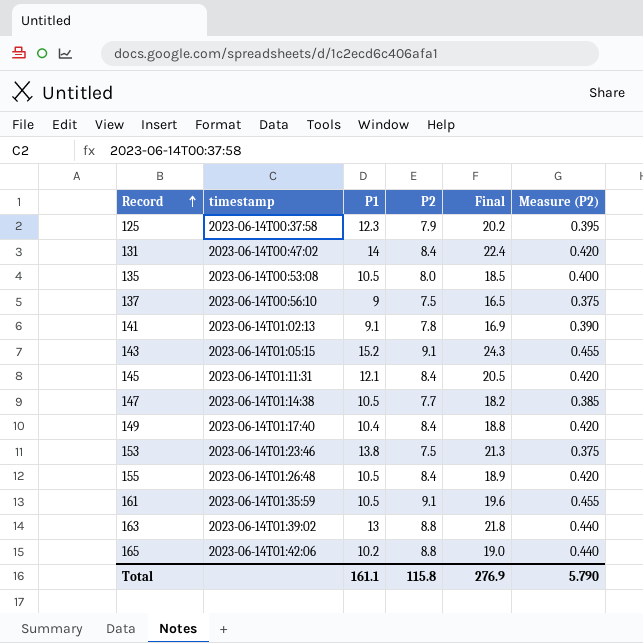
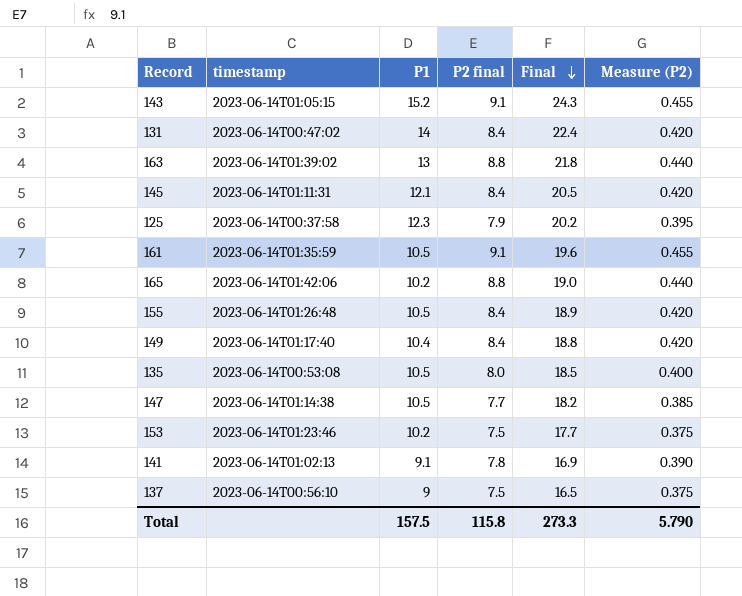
row order: Record ascending -> Final descending
column name: P2 -> P2 final
153 | P1: 13.8 -> 10.2
153 | Final: 21.3 -> 17.7
Total | P1: 161.1 -> 157.5
Total | Final: 276.9 -> 273.3

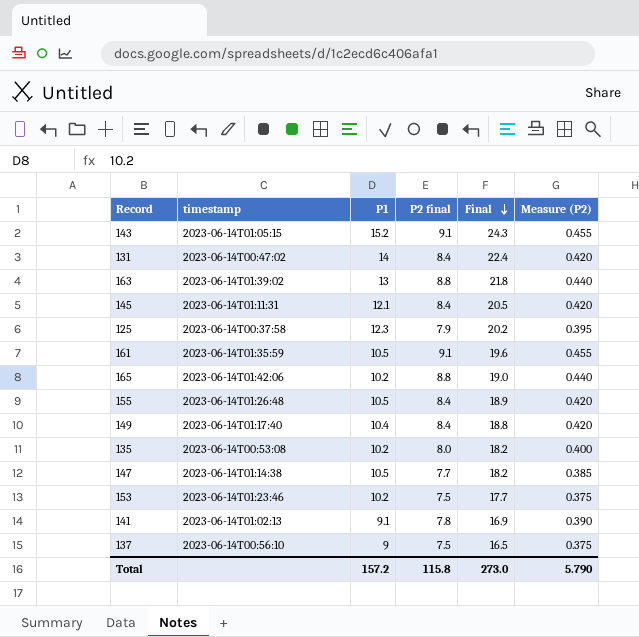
135 | P1: 10.5 -> 10.2
135 | Final: 18.5 -> 18.2
Total | P1: 157.5 -> 157.2
Total | Final: 273.3 -> 273.0

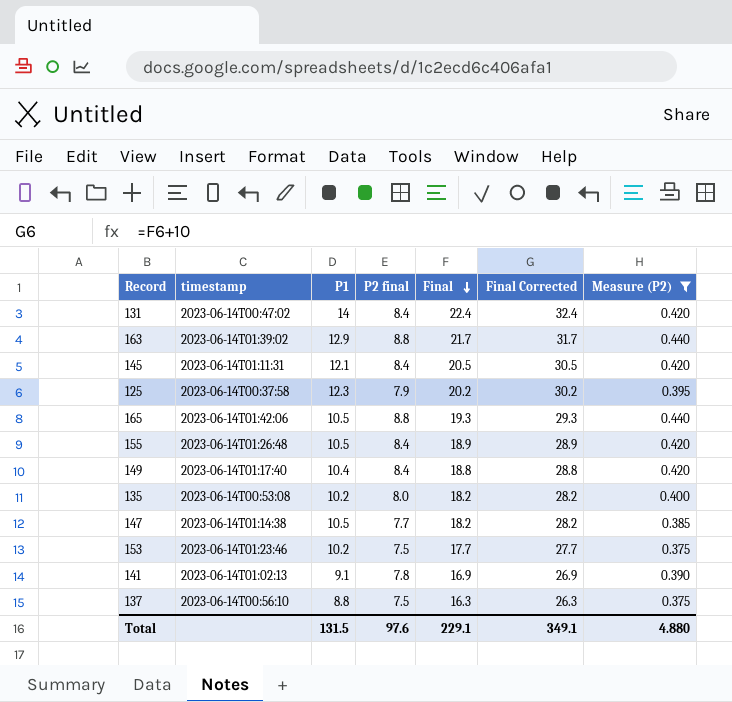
filter: none -> Measure (P2) != 0.455
column Final Corrected | formula: none -> [Final] + 10
163 | P1: 13 -> 12.9
163 | Final: 21.8 -> 21.7
165 | P1: 10.2 -> 10.5
165 | Final: 19.0 -> 19.3
137 | P1: 9 -> 8.8
137 | Final: 16.5 -> 16.3
Total | P1: 157.2 -> 131.5
Total | P2 final: 115.8 -> 97.6
Total | Final: 273.0 -> 229.1
Total | Measure (P2): 5.790 -> 4.880

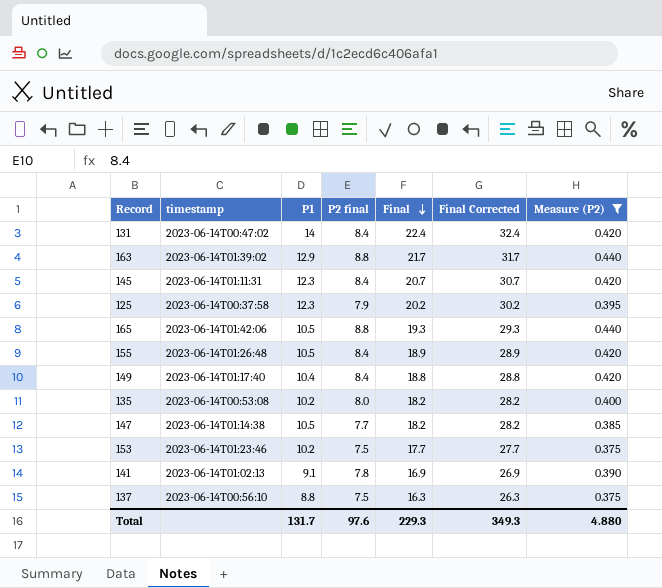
145 | P1: 12.1 -> 12.3
145 | Final: 20.5 -> 20.7
145 | Final Corrected: 30.5 -> 30.7
Total | P1: 131.5 -> 131.7
Total | Final: 229.1 -> 229.3
Total | Final Corrected: 349.1 -> 349.3

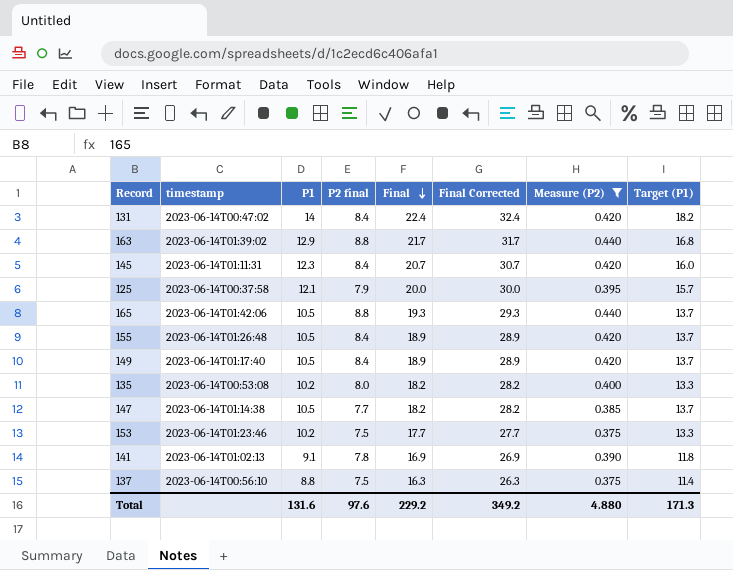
column Target (P1) | formula: none -> [P1] * 1.3
125 | P1: 12.3 -> 12.1
125 | Final: 20.2 -> 20.0
125 | Final Corrected: 30.2 -> 30.0
149 | P1: 10.4 -> 10.5
149 | Final: 18.8 -> 18.9
149 | Final Corrected: 28.8 -> 28.9
Total | P1: 131.7 -> 131.6
Total | Final: 229.3 -> 229.2
Total | Final Corrected: 349.3 -> 349.2

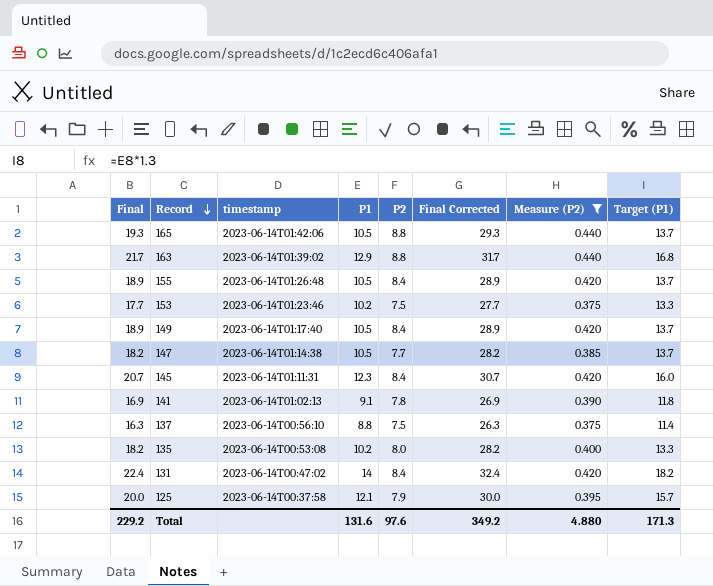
row order: Final descending -> Record descending
column Final | position: 5 -> 1
column name: P2 final -> P2

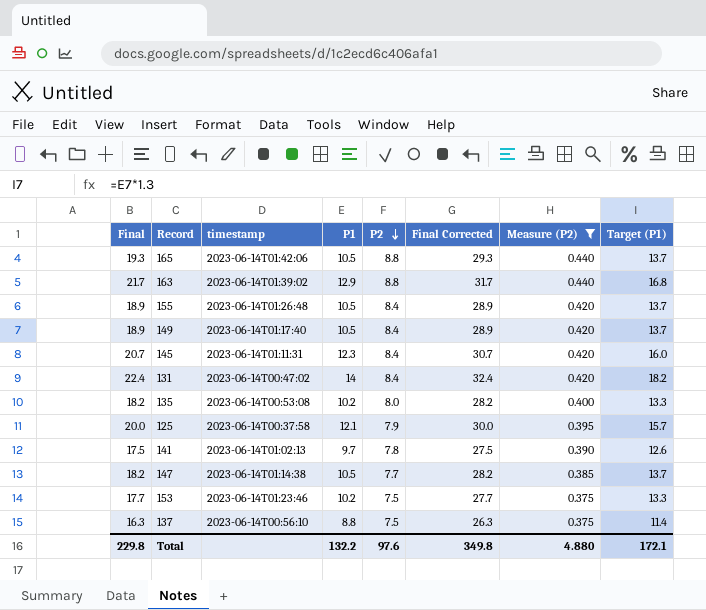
row order: Record descending -> P2 descending
141 | Final: 16.9 -> 17.5
141 | P1: 9.1 -> 9.7
141 | Final Corrected: 26.9 -> 27.5
141 | Target (P1): 11.8 -> 12.6
Total | Final: 229.2 -> 229.8
Total | P1: 131.6 -> 132.2
Total | Final Corrected: 349.2 -> 349.8
Total | Target (P1): 171.3 -> 172.1

